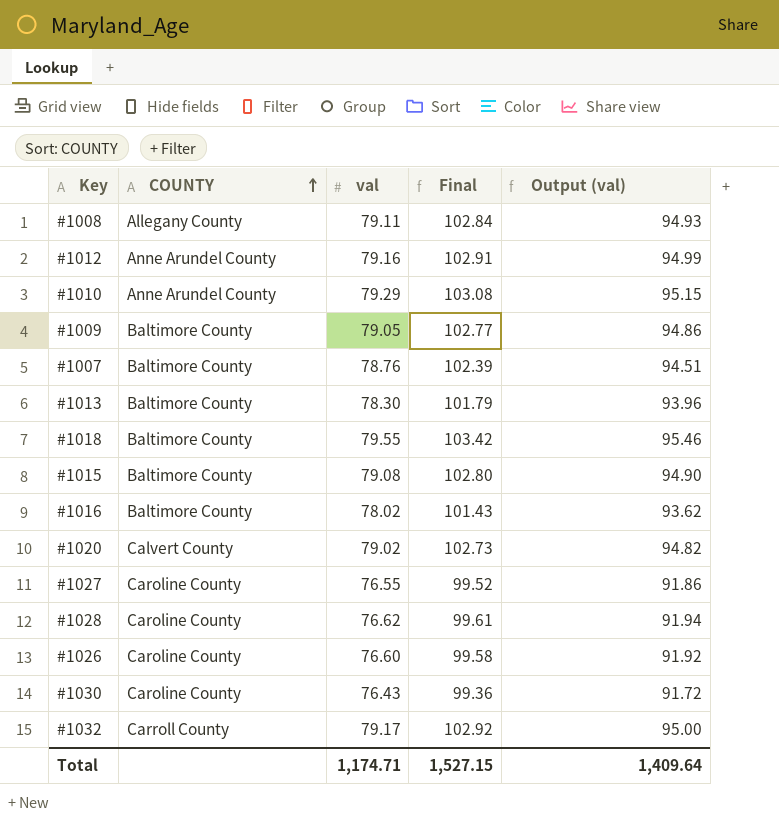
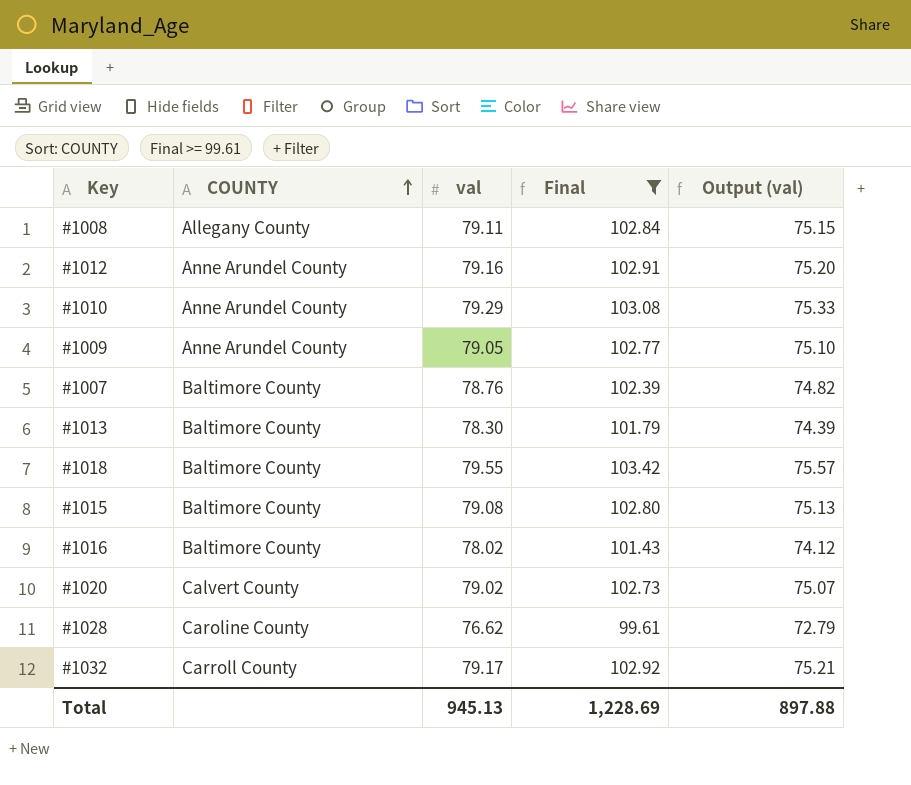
filter: none -> Final >= 99.61
column Output (val) | formula: [val] * 1.2 -> [val] * 0.95
#1009 | COUNTY: Baltimore County -> Anne Arundel County
Total | val: 1,174.71 -> 945.13
Total | Final: 1,527.15 -> 1,228.69
Total | Output (val): 1,409.64 -> 897.88

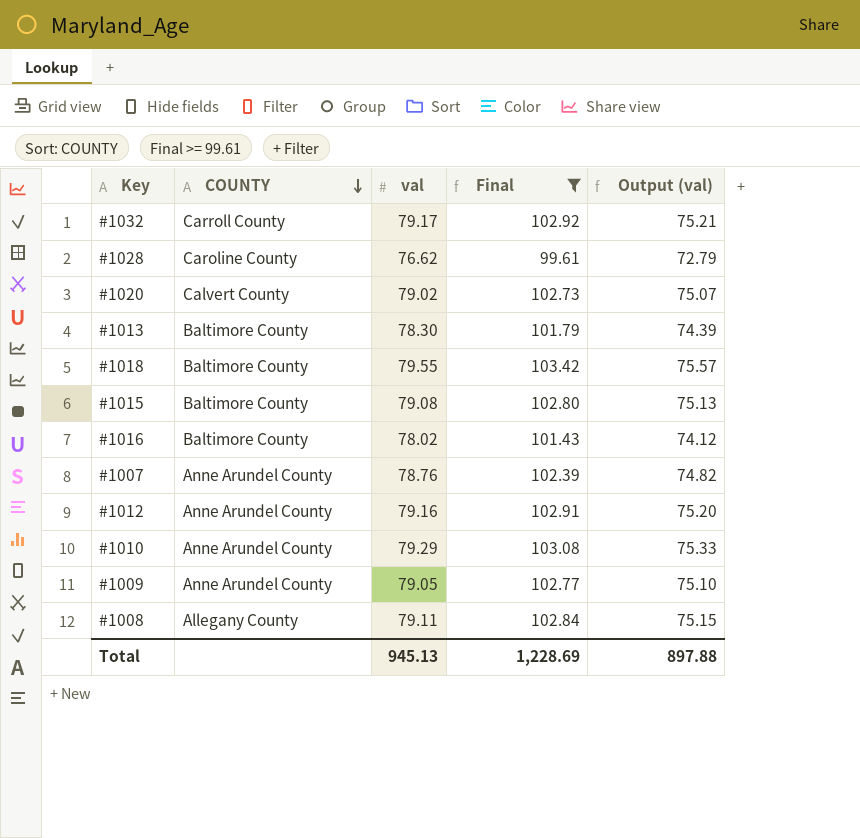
row order: COUNTY ascending -> COUNTY descending
#1007 | COUNTY: Baltimore County -> Anne Arundel County

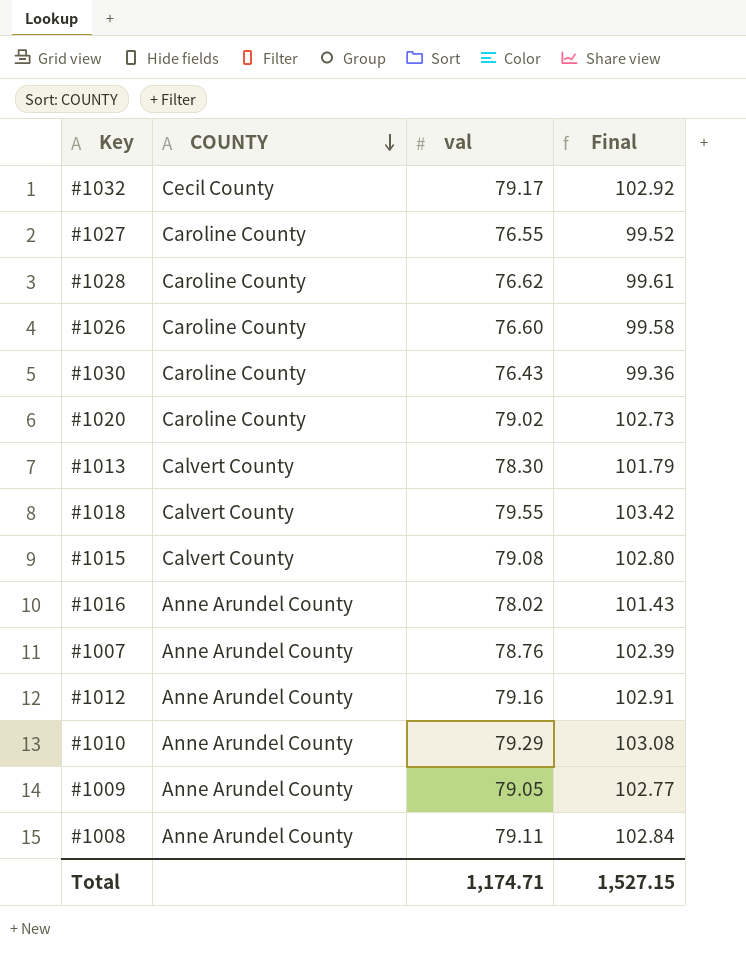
filter: Final >= 99.61 -> none
column Output (val) | formula: [val] * 0.95 -> none
#1032 | COUNTY: Carroll County -> Cecil County
#1020 | COUNTY: Calvert County -> Caroline County
#1013 | COUNTY: Baltimore County -> Calvert County
#1018 | COUNTY: Baltimore County -> Calvert County
#1015 | COUNTY: Baltimore County -> Calvert County
#1016 | COUNTY: Baltimore County -> Anne Arundel County
#1008 | COUNTY: Allegany County -> Anne Arundel County
Total | val: 945.13 -> 1,174.71
Total | Final: 1,228.69 -> 1,527.15

